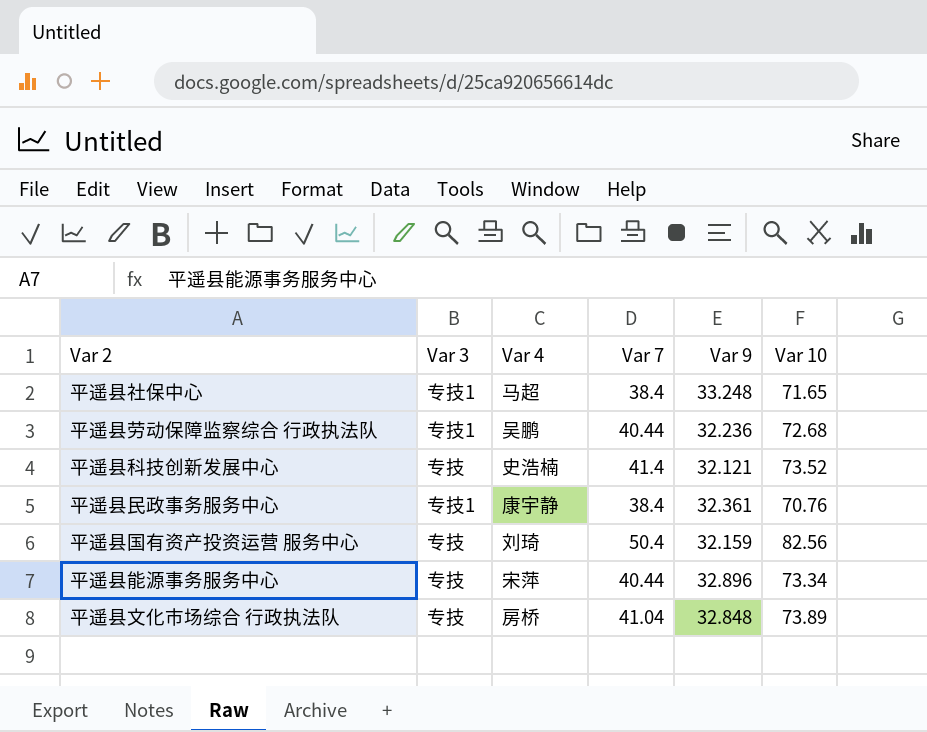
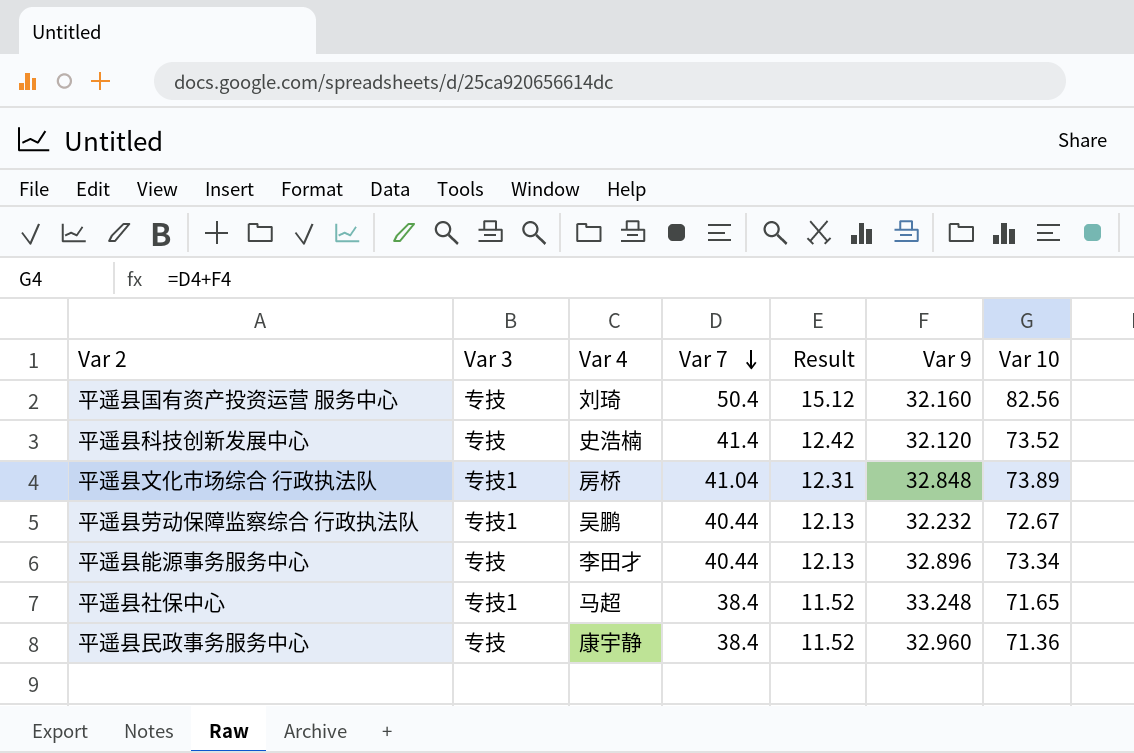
row order: none -> Var 7 descending
column Result | formula: none -> [Var 7] * 0.3
平遥县国有资产投资运营 服务中心 | Var 9: 32.159 -> 32.160
平遥县科技创新发展中心 | Var 9: 32.121 -> 32.120
平遥县文化市场综合 行政执法队 | Var 3: 专技 -> 专技1
平遥县劳动保障监察综合 行政执法队 | Var 9: 32.236 -> 32.232
平遥县劳动保障监察综合 行政执法队 | Var 10: 72.68 -> 72.67
平遥县能源事务服务中心 | Var 4: 宋萍 -> 李田才
平遥县民政事务服务中心 | Var 3: 专技1 -> 专技
平遥县民政事务服务中心 | Var 9: 32.361 -> 32.960
平遥县民政事务服务中心 | Var 10: 70.76 -> 71.36

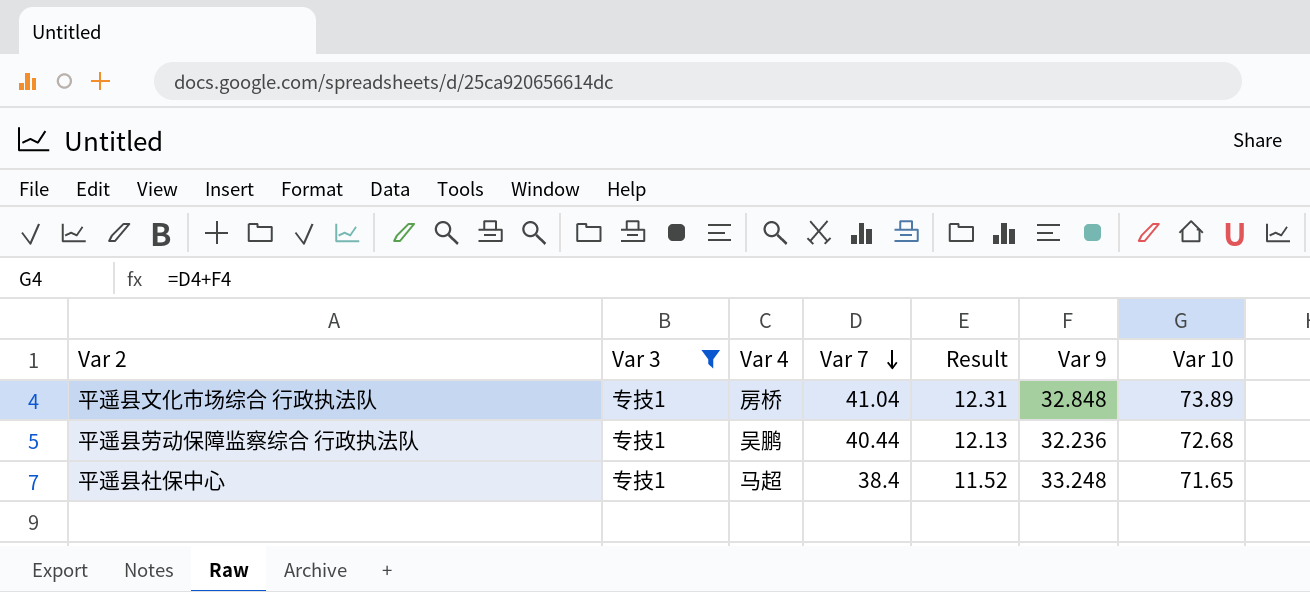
filter: none -> Var 3 = 专技1
平遥县劳动保障监察综合 行政执法队 | Var 9: 32.232 -> 32.236
平遥县劳动保障监察综合 行政执法队 | Var 10: 72.67 -> 72.68

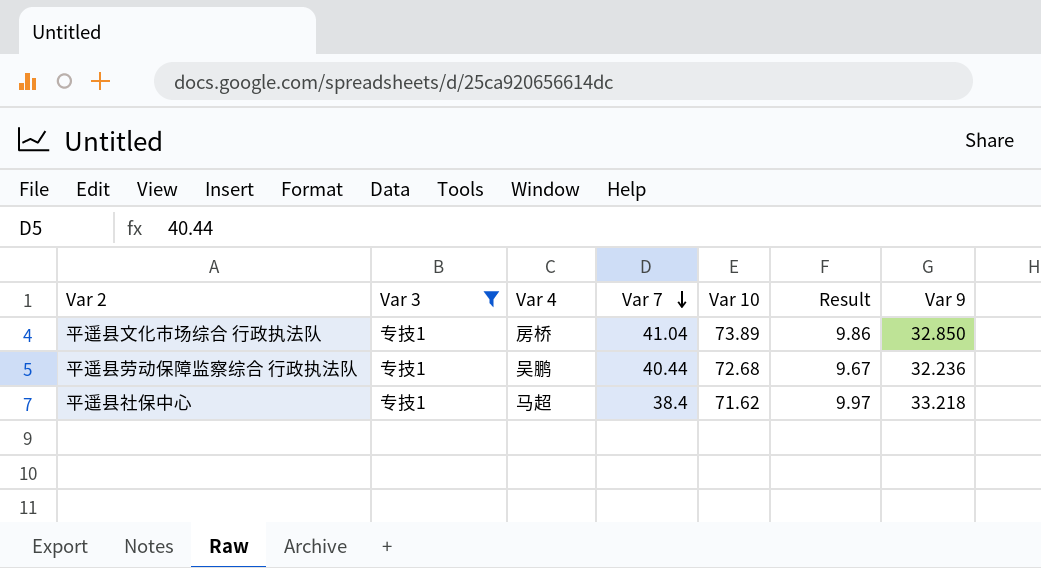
column Var 10 | position: 7 -> 5
column Result | formula: [Var 7] * 0.3 -> [Var 9] * 0.3
平遥县文化市场综合 行政执法队 | Var 9: 32.848 -> 32.850
平遥县社保中心 | Var 10: 71.65 -> 71.62
平遥县社保中心 | Var 9: 33.248 -> 33.218

